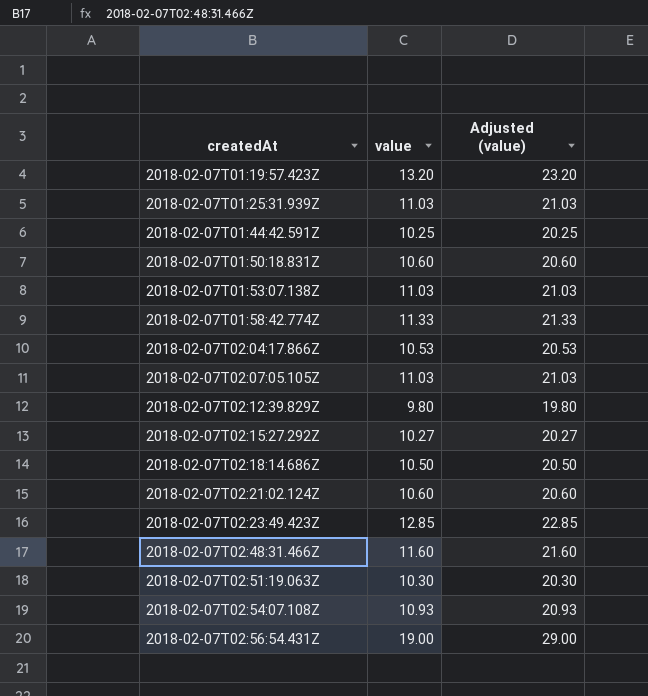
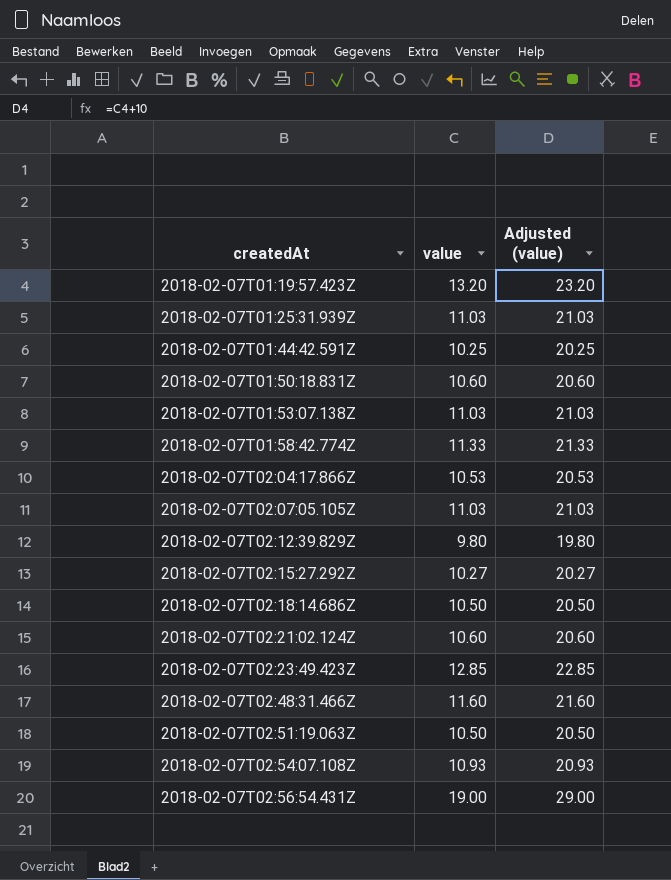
2018-02-07T02:51:19.063Z | value: 10.30 -> 10.50
2018-02-07T02:51:19.063Z | Adjusted (value): 20.30 -> 20.50

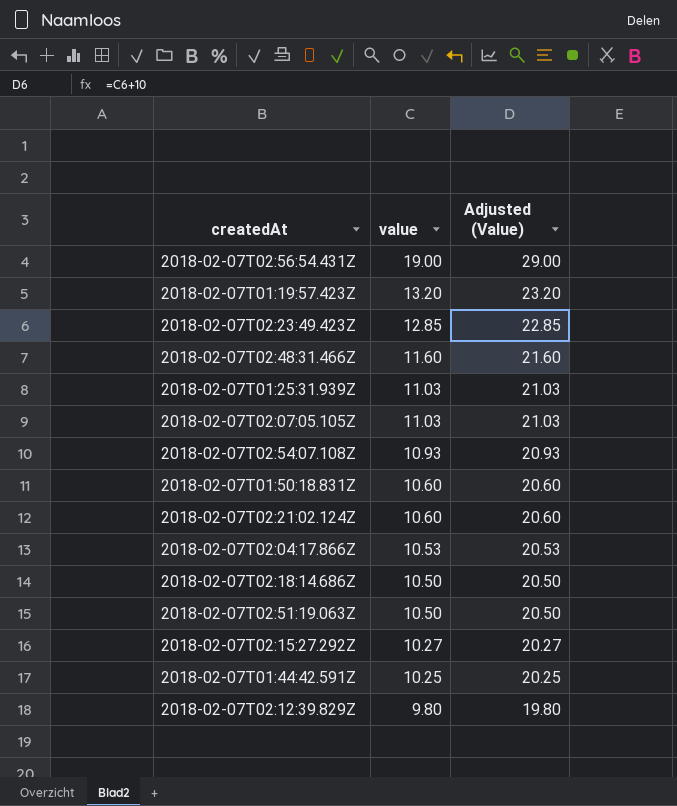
row order: createdAt ascending -> value descending
column name: Adjusted (value) -> Adjusted (Value)
row 2018-02-07T01:53:07.138Z: 11.03 | 21.03 -> none
row 2018-02-07T01:58:42.774Z: 11.33 | 21.33 -> none

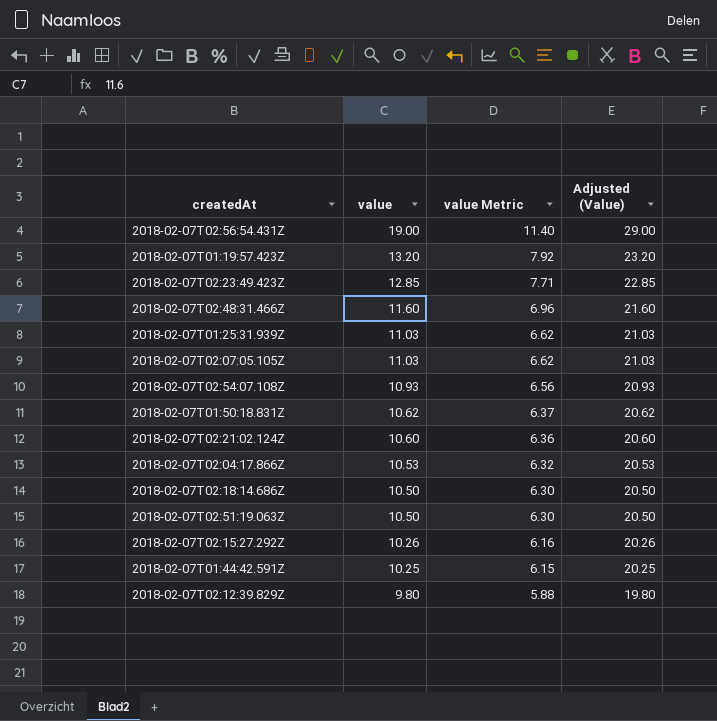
column value Metric | formula: none -> [value] * 0.6
2018-02-07T01:50:18.831Z | value: 10.60 -> 10.62
2018-02-07T01:50:18.831Z | Adjusted (Value): 20.60 -> 20.62
2018-02-07T02:15:27.292Z | value: 10.27 -> 10.26
2018-02-07T02:15:27.292Z | Adjusted (Value): 20.27 -> 20.26

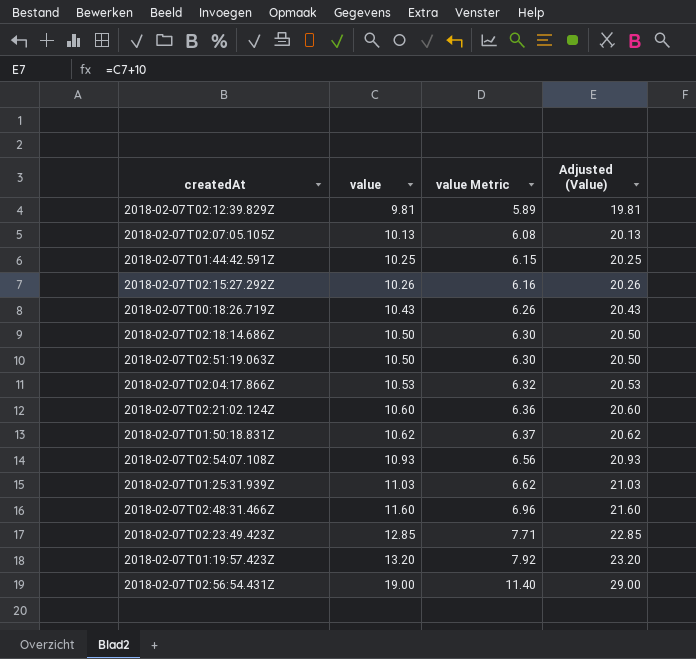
row order: value descending -> value ascending
2018-02-07T02:12:39.829Z | value: 9.80 -> 9.81
2018-02-07T02:12:39.829Z | value Metric: 5.88 -> 5.89
2018-02-07T02:12:39.829Z | Adjusted (Value): 19.80 -> 19.81
2018-02-07T02:07:05.105Z | value: 11.03 -> 10.13
2018-02-07T02:07:05.105Z | value Metric: 6.62 -> 6.08
2018-02-07T02:07:05.105Z | Adjusted (Value): 21.03 -> 20.13
row 2018-02-07T00:18:26.719Z: none -> 10.43 | 6.26 | 20.43

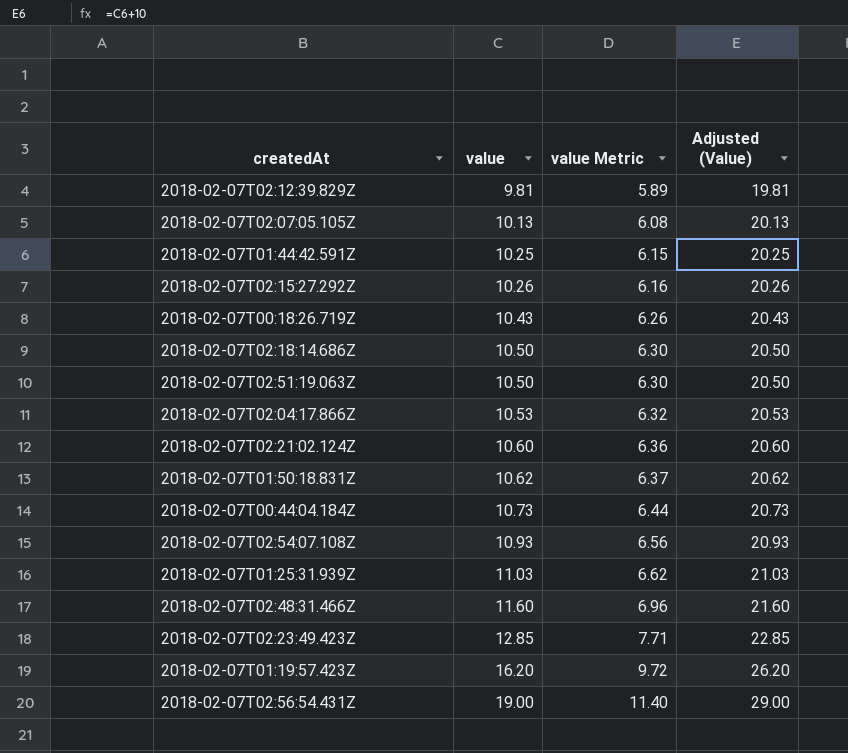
row 2018-02-07T00:44:04.184Z: none -> 10.73 | 6.44 | 20.73
2018-02-07T01:19:57.423Z | value: 13.20 -> 16.20
2018-02-07T01:19:57.423Z | value Metric: 7.92 -> 9.72
2018-02-07T01:19:57.423Z | Adjusted (Value): 23.20 -> 26.20

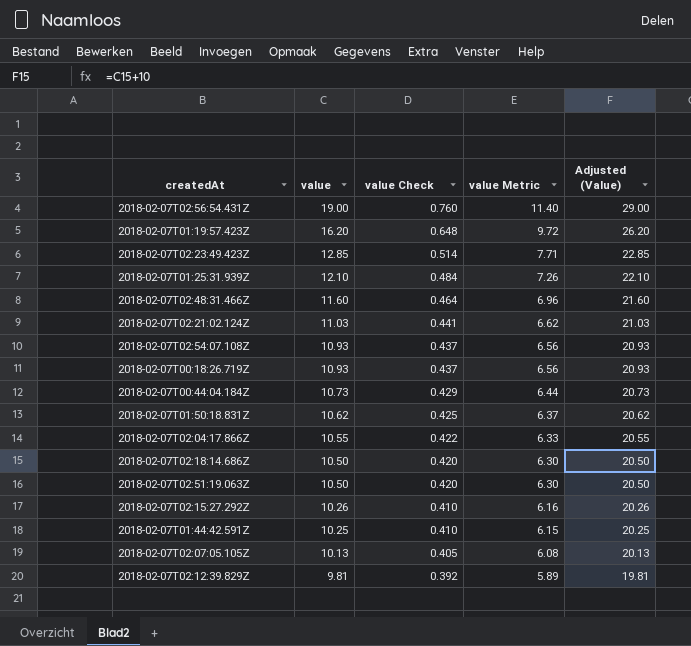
row order: value ascending -> value descending
column value Check | formula: none -> [value] * 0.04
2018-02-07T01:25:31.939Z | value: 11.03 -> 12.10
2018-02-07T01:25:31.939Z | value Metric: 6.62 -> 7.26
2018-02-07T01:25:31.939Z | Adjusted (Value): 21.03 -> 22.10
2018-02-07T02:21:02.124Z | value: 10.60 -> 11.03
2018-02-07T02:21:02.124Z | value Metric: 6.36 -> 6.62
2018-02-07T02:21:02.124Z | Adjusted (Value): 20.60 -> 21.03
2018-02-07T00:18:26.719Z | value: 10.43 -> 10.93
2018-02-07T00:18:26.719Z | value Metric: 6.26 -> 6.56
2018-02-07T00:18:26.719Z | Adjusted (Value): 20.43 -> 20.93
2018-02-07T02:04:17.866Z | value: 10.53 -> 10.55
2018-02-07T02:04:17.866Z | value Metric: 6.32 -> 6.33
2018-02-07T02:04:17.866Z | Adjusted (Value): 20.53 -> 20.55

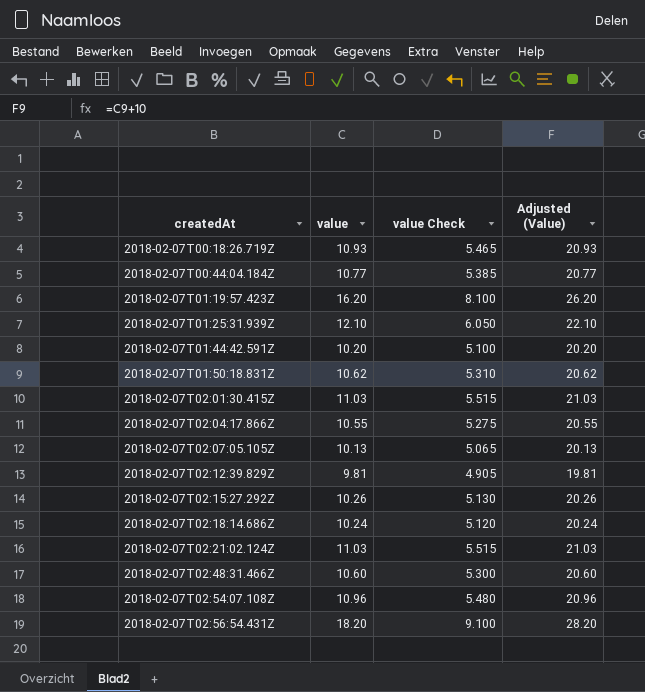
row order: value descending -> createdAt ascending
column value Metric | formula: [value] * 0.6 -> none
column value Check | formula: [value] * 0.04 -> [value] * 0.5
row 2018-02-07T02:23:49.423Z: 12.85 | 0.514 | 7.71 | 22.85 -> none
row 2018-02-07T02:51:19.063Z: 10.50 | 0.420 | 6.30 | 20.50 -> none
2018-02-07T00:44:04.184Z | value: 10.73 -> 10.77
2018-02-07T00:44:04.184Z | Adjusted (Value): 20.73 -> 20.77
2018-02-07T01:44:42.591Z | value: 10.25 -> 10.20
2018-02-07T01:44:42.591Z | Adjusted (Value): 20.25 -> 20.20
row 2018-02-07T02:01:30.415Z: none -> 11.03 | 5.515 | 21.03
2018-02-07T02:18:14.686Z | value: 10.50 -> 10.24
2018-02-07T02:18:14.686Z | Adjusted (Value): 20.50 -> 20.24
2018-02-07T02:48:31.466Z | value: 11.60 -> 10.60
2018-02-07T02:48:31.466Z | Adjusted (Value): 21.60 -> 20.60
2018-02-07T02:54:07.108Z | value: 10.93 -> 10.96
2018-02-07T02:54:07.108Z | Adjusted (Value): 20.93 -> 20.96
2018-02-07T02:56:54.431Z | value: 19.00 -> 18.20
2018-02-07T02:56:54.431Z | Adjusted (Value): 29.00 -> 28.20

